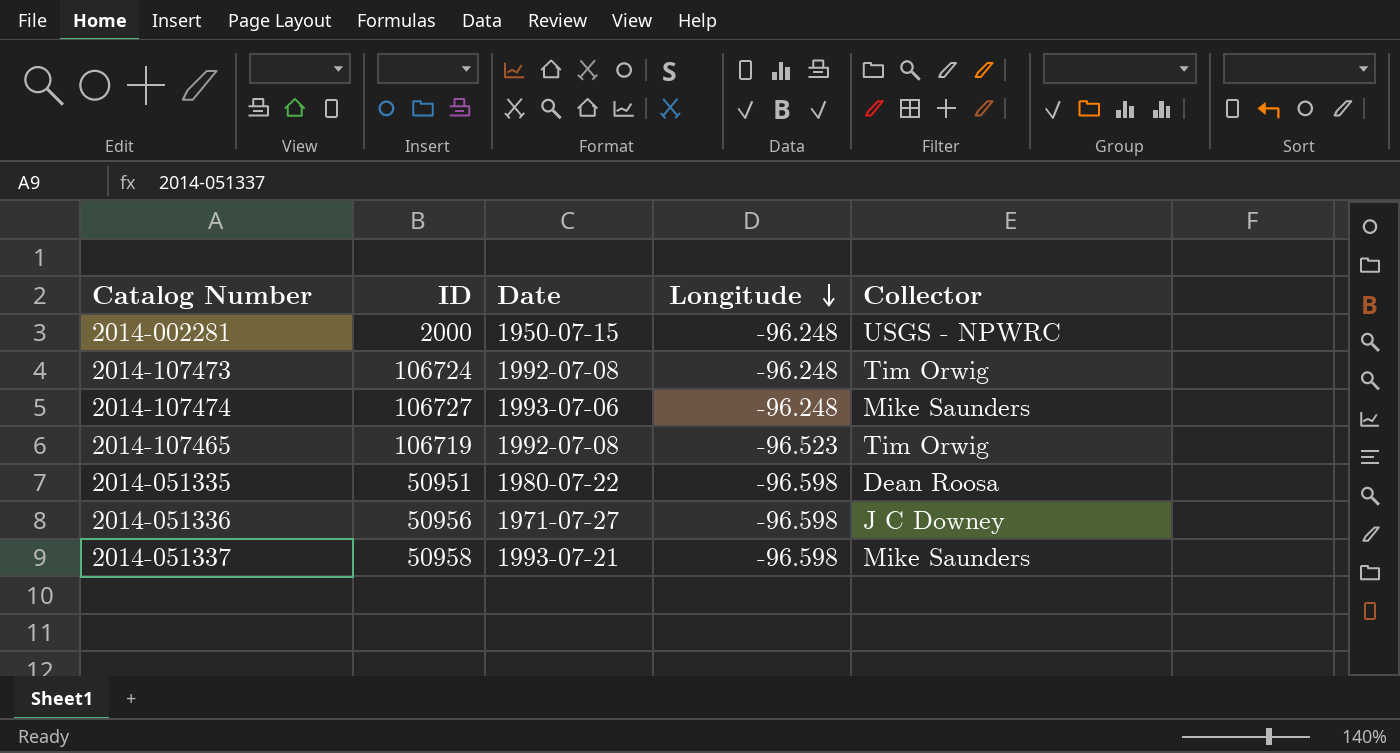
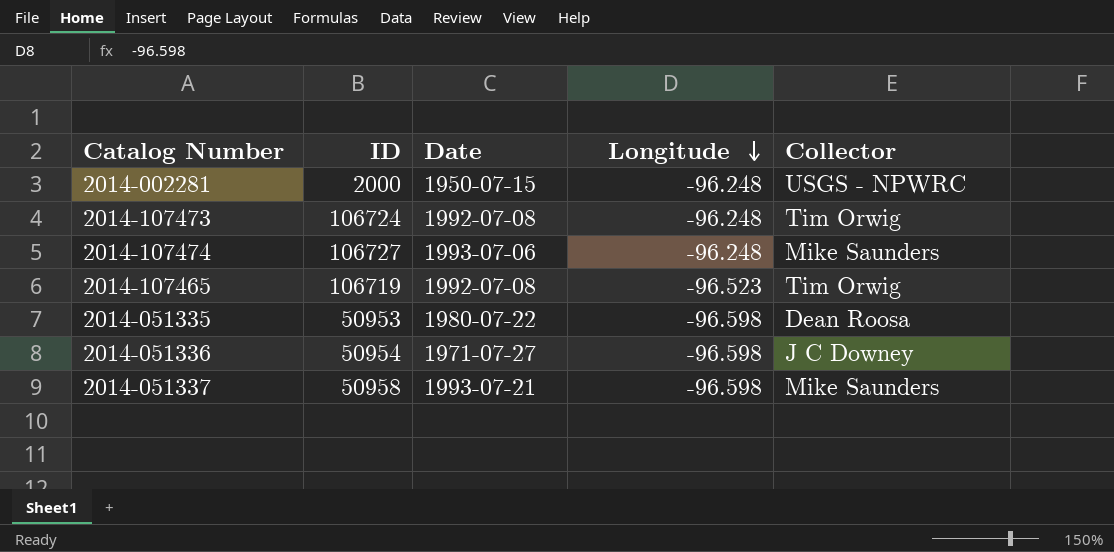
2014-051335 | ID: 50951 -> 50953
2014-051336 | ID: 50956 -> 50954

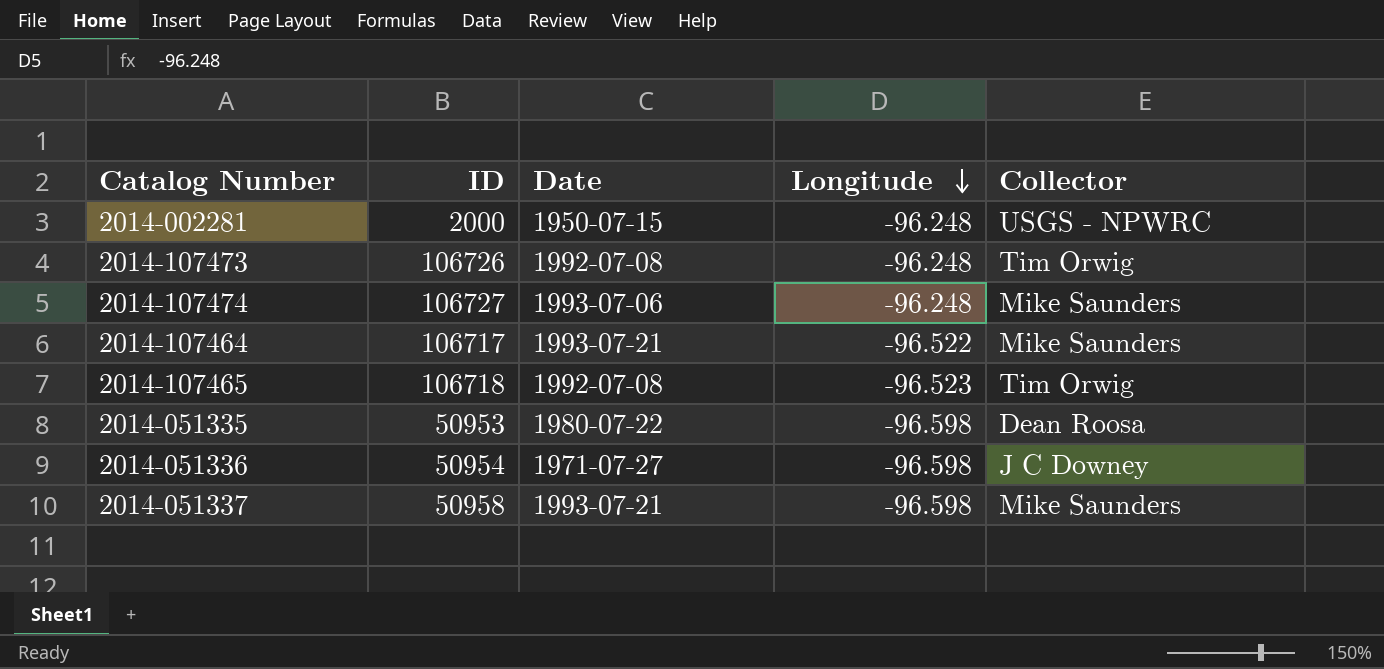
2014-107473 | ID: 106724 -> 106726
row 2014-107464: none -> 106717 | 1993-07-21 | -96.522 | Mike Saunders
2014-107465 | ID: 106719 -> 106718

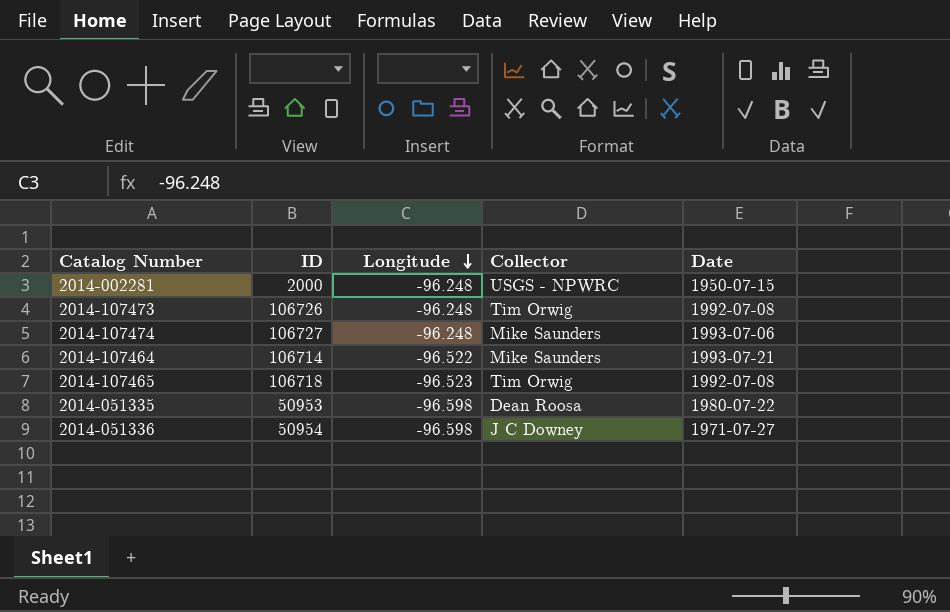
column Date | position: 3 -> 5
row 2014-051337: 50958 | 1993-07-21 | -96.598 | Mike Saunders -> none
2014-107464 | ID: 106717 -> 106714

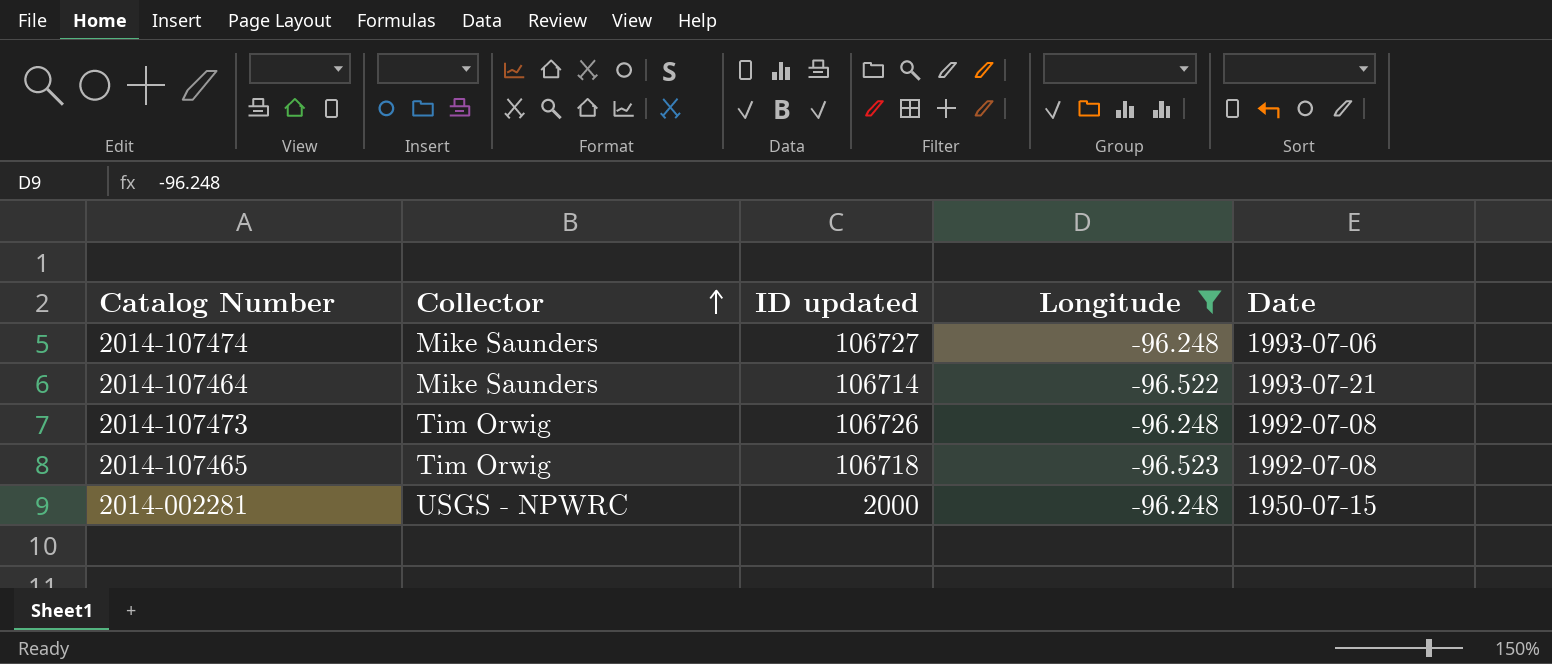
filter: none -> Longitude != -96.598
row order: Longitude descending -> Collector ascending
column Collector | position: 4 -> 2
column name: ID -> ID updated

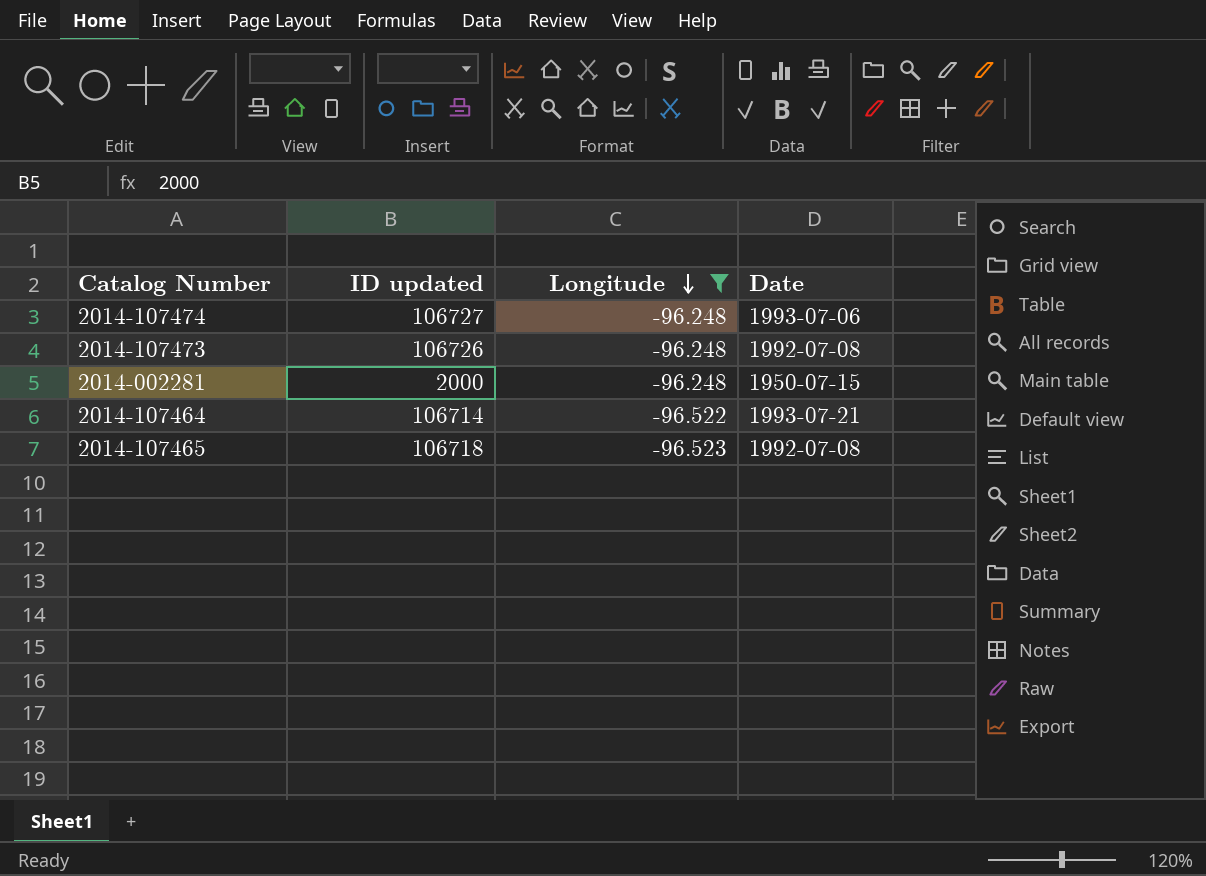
row order: Collector ascending -> Longitude descending
column Collector | position: 2 -> none

